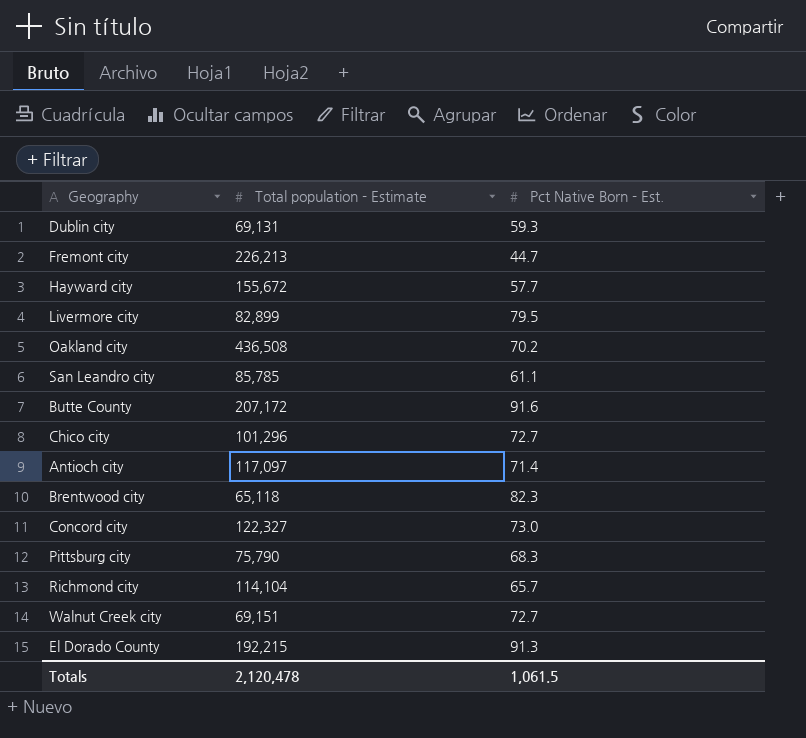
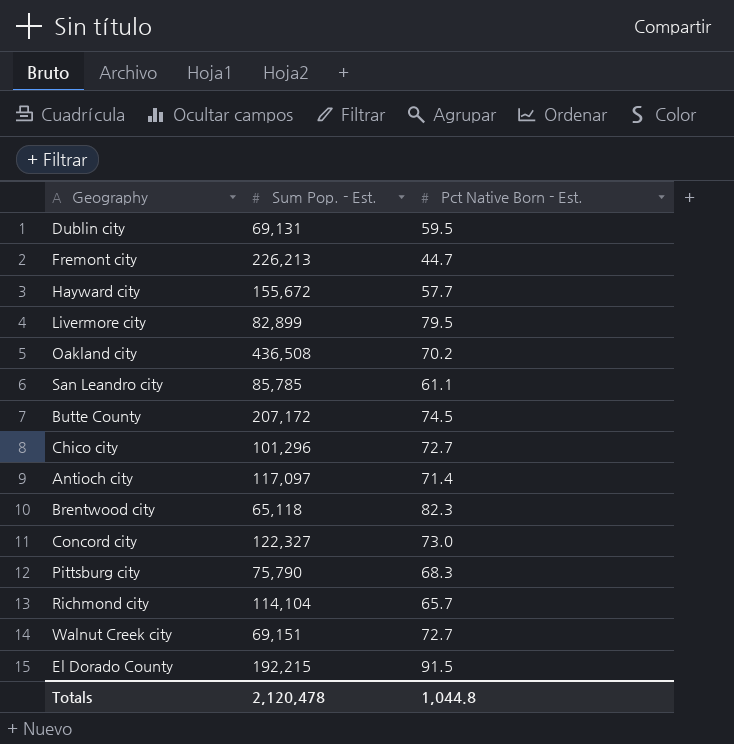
column name: Total population - Estimate -> Sum Pop. - Est.
Dublin city | Pct Native Born - Est.: 59.3 -> 59.5
Butte County | Pct Native Born - Est.: 91.6 -> 74.5
El Dorado County | Pct Native Born - Est.: 91.3 -> 91.5
Totals | Pct Native Born - Est.: 1,061.5 -> 1,044.8

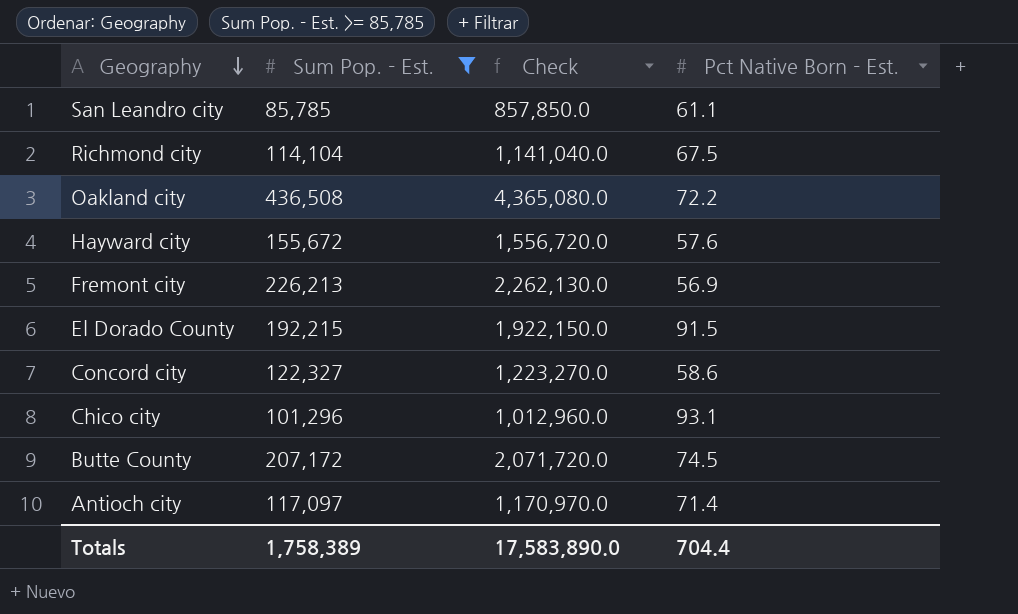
filter: none -> Sum Pop. - Est. >= 85,785
row order: none -> Geography descending
column Check | formula: none -> [Sum Pop. - Est.] * 10
Richmond city | Pct Native Born - Est.: 65.7 -> 67.5
Oakland city | Pct Native Born - Est.: 70.2 -> 72.2
Hayward city | Pct Native Born - Est.: 57.7 -> 57.6
Fremont city | Pct Native Born - Est.: 44.7 -> 56.9
Concord city | Pct Native Born - Est.: 73.0 -> 58.6
Chico city | Pct Native Born - Est.: 72.7 -> 93.1
Totals | Sum Pop. - Est.: 2,120,478 -> 1,758,389
Totals | Pct Native Born - Est.: 1,044.8 -> 704.4

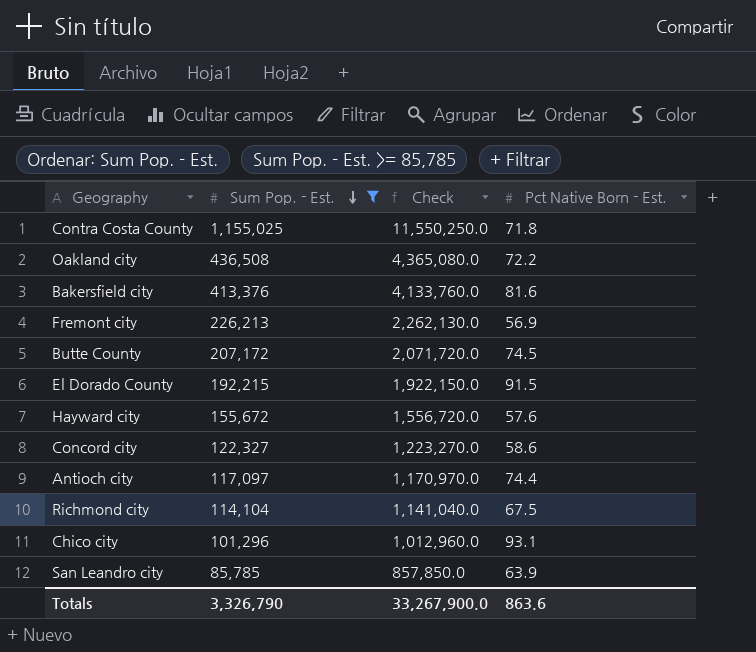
row order: Geography descending -> Sum Pop. - Est. descending
row Contra Costa County: none -> 1,155,025 | 11,550,250.0 | 71.8
row Bakersfield city: none -> 413,376 | 4,133,760.0 | 81.6
Antioch city | Pct Native Born - Est.: 71.4 -> 74.4
San Leandro city | Pct Native Born - Est.: 61.1 -> 63.9
Totals | Sum Pop. - Est.: 1,758,389 -> 3,326,790
Totals | Check: 17,583,890.0 -> 33,267,900.0
Totals | Pct Native Born - Est.: 704.4 -> 863.6

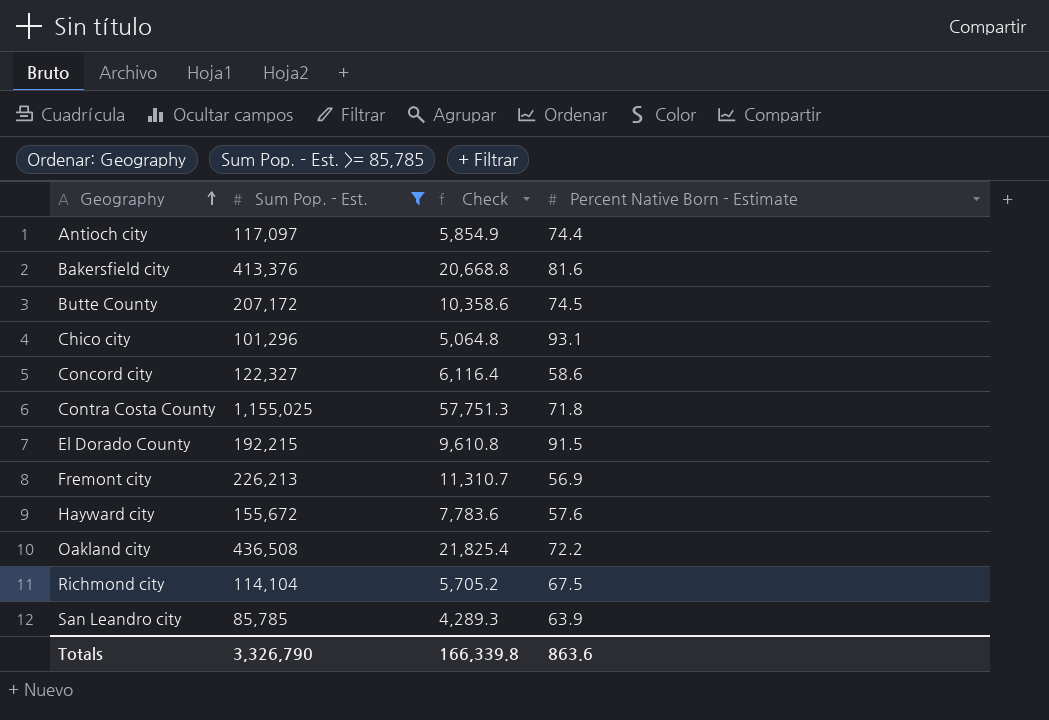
row order: Sum Pop. - Est. descending -> Geography ascending
column Check | formula: [Sum Pop. - Est.] * 10 -> [Sum Pop. - Est.] * 0.05
column name: Pct Native Born - Est. -> Percent Native Born - Estimate
Totals | Check: 33,267,900.0 -> 166,339.8

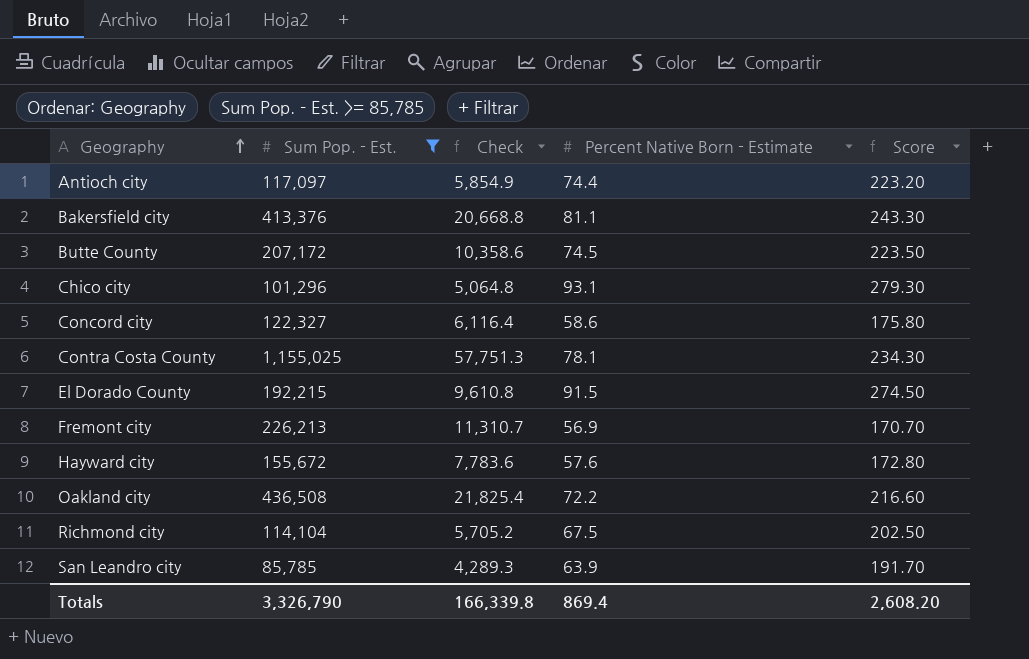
column Score | formula: none -> [Percent Native Born - Estimate] * 3
Bakersfield city | Percent Native Born - Estimate: 81.6 -> 81.1
Contra Costa County | Percent Native Born - Estimate: 71.8 -> 78.1
Totals | Percent Native Born - Estimate: 863.6 -> 869.4

